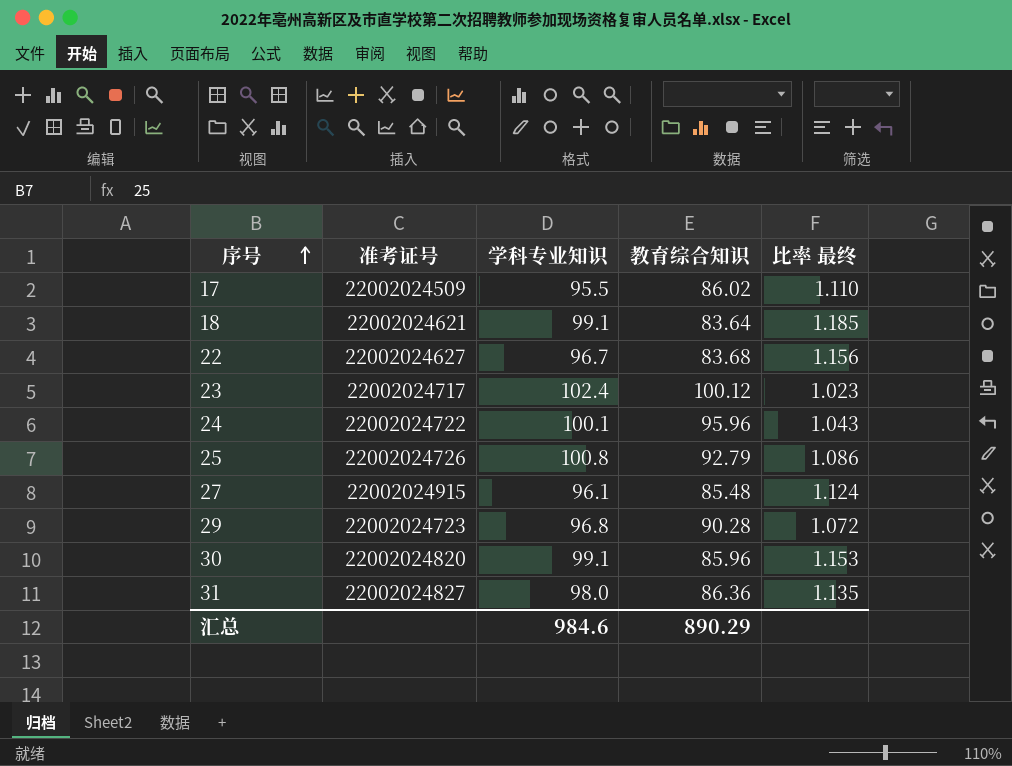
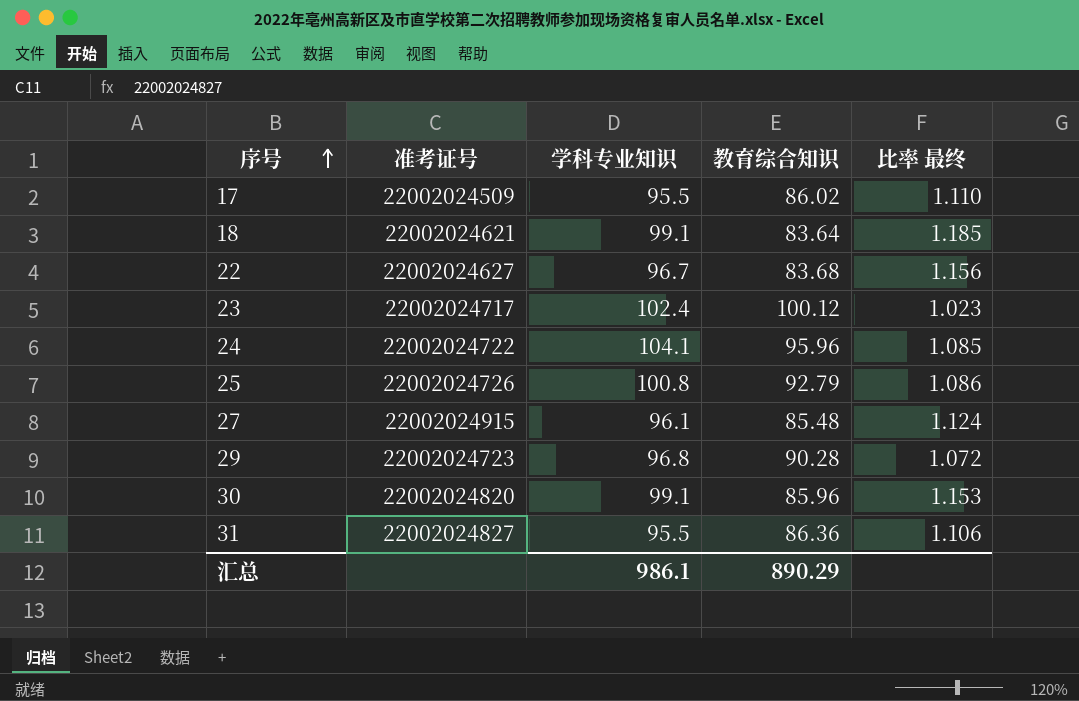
24 | 学科专业知识: 100.1 -> 104.1
24 | 比率 最终: 1.043 -> 1.085
31 | 学科专业知识: 98.0 -> 95.5
31 | 比率 最终: 1.135 -> 1.106
汇总 | 学科专业知识: 984.6 -> 986.1

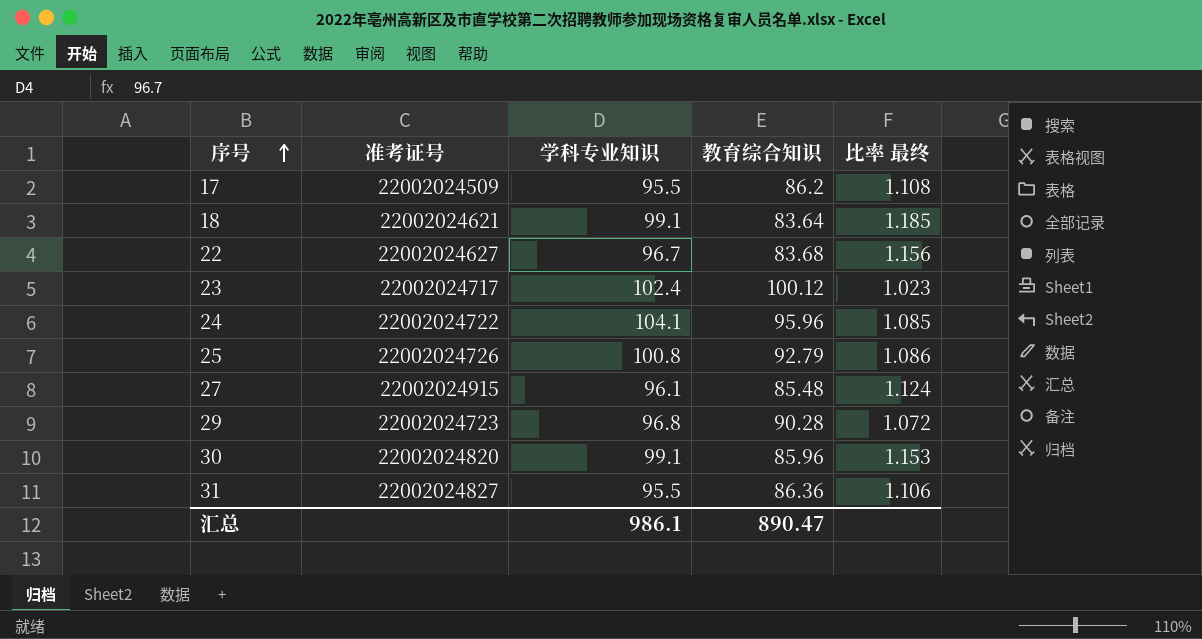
17 | 教育综合知识: 86.02 -> 86.2
17 | 比率 最终: 1.110 -> 1.108
汇总 | 教育综合知识: 890.29 -> 890.47

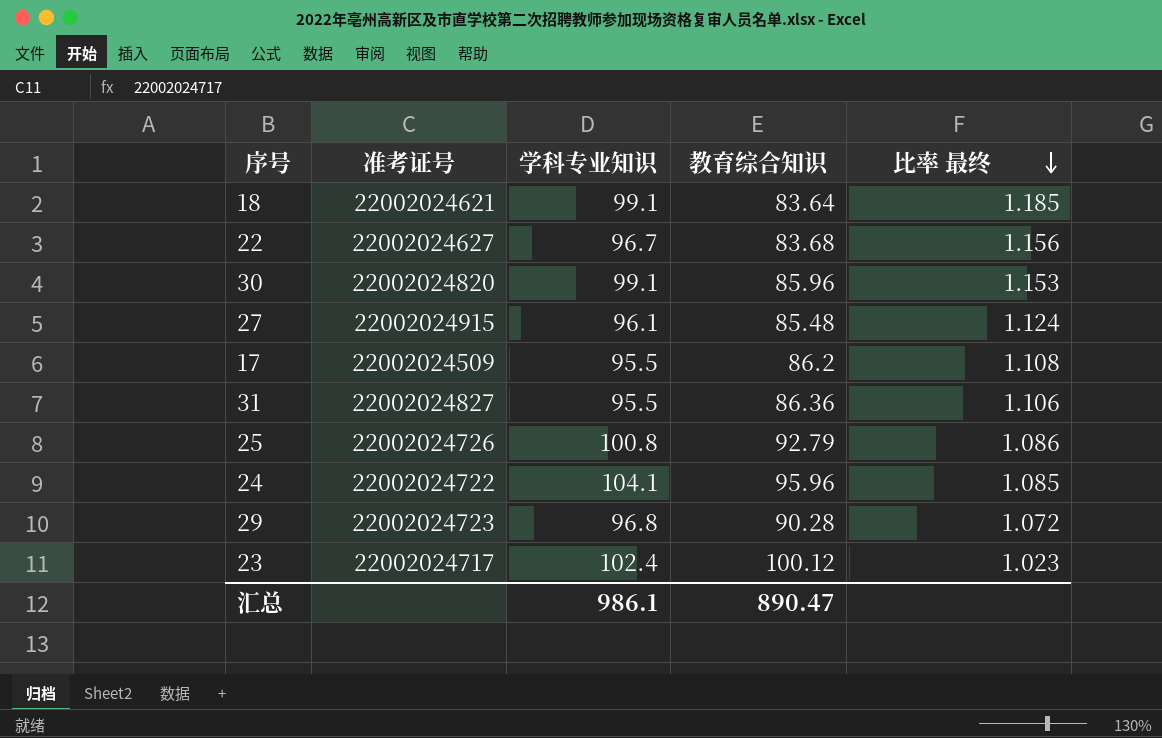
row order: 序号 ascending -> 比率 最终 descending

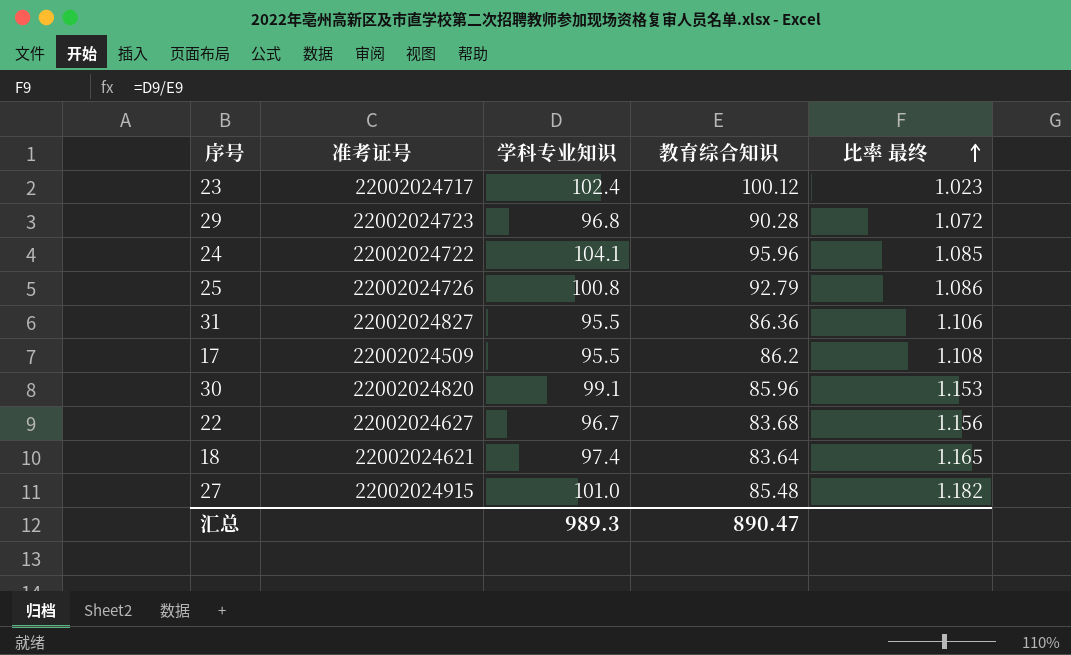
row order: 比率 最终 descending -> 比率 最终 ascending
18 | 学科专业知识: 99.1 -> 97.4
18 | 比率 最终: 1.185 -> 1.165
27 | 学科专业知识: 96.1 -> 101.0
27 | 比率 最终: 1.124 -> 1.182
汇总 | 学科专业知识: 986.1 -> 989.3

